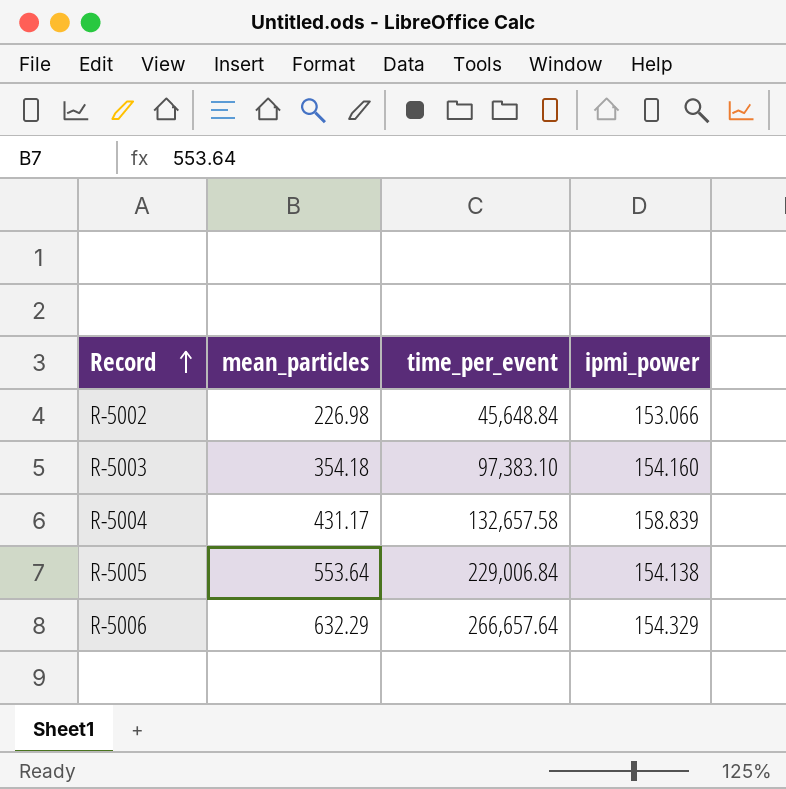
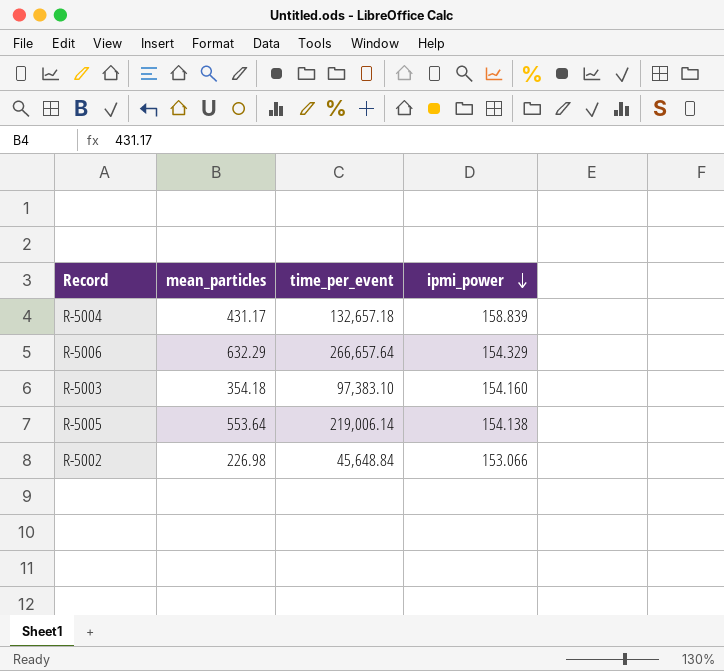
row order: Record ascending -> ipmi_power descending
R-5004 | time_per_event: 132,657.58 -> 132,657.18
R-5005 | time_per_event: 229,006.84 -> 219,006.14

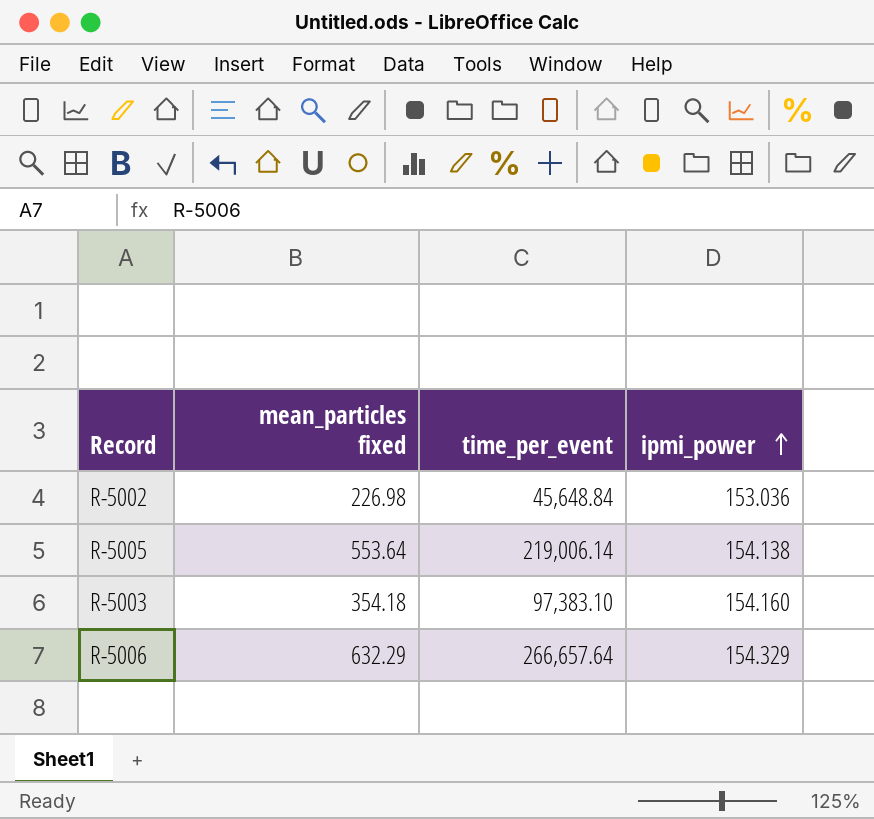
row order: ipmi_power descending -> ipmi_power ascending
column name: mean_particles -> mean_particles fixed
row R-5004: 431.17 | 132,657.18 | 158.839 -> none
R-5002 | ipmi_power: 153.066 -> 153.036

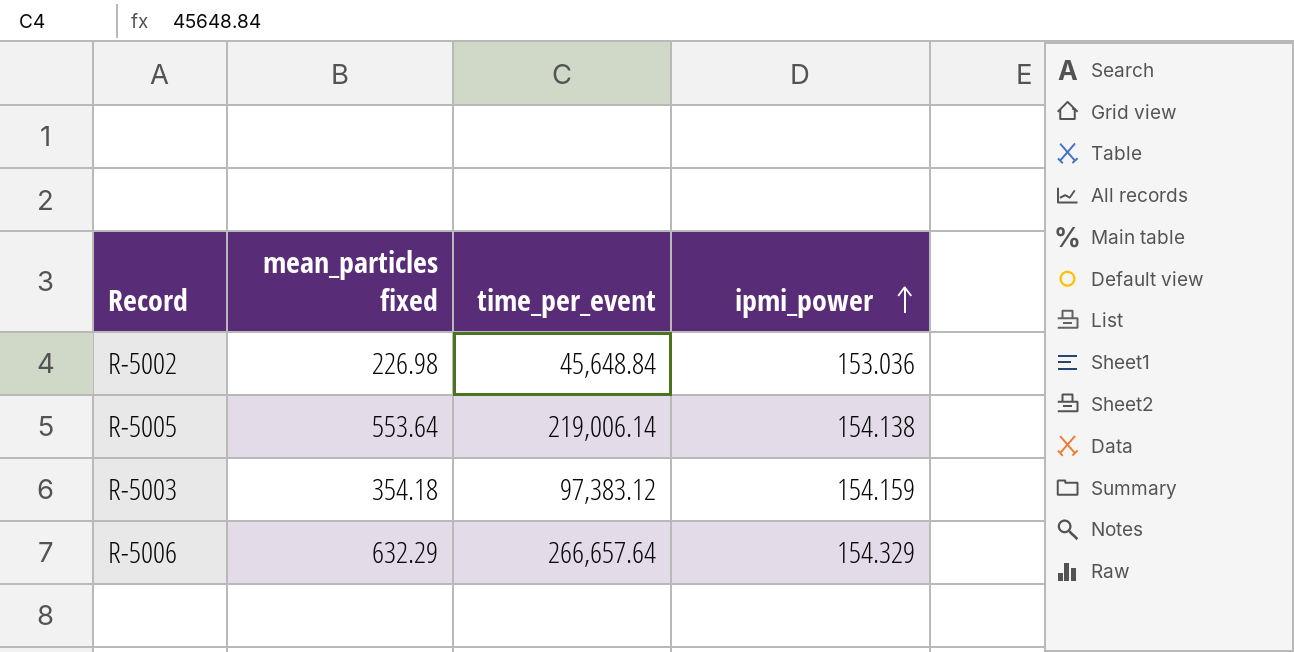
R-5003 | time_per_event: 97,383.10 -> 97,383.12
R-5003 | ipmi_power: 154.160 -> 154.159

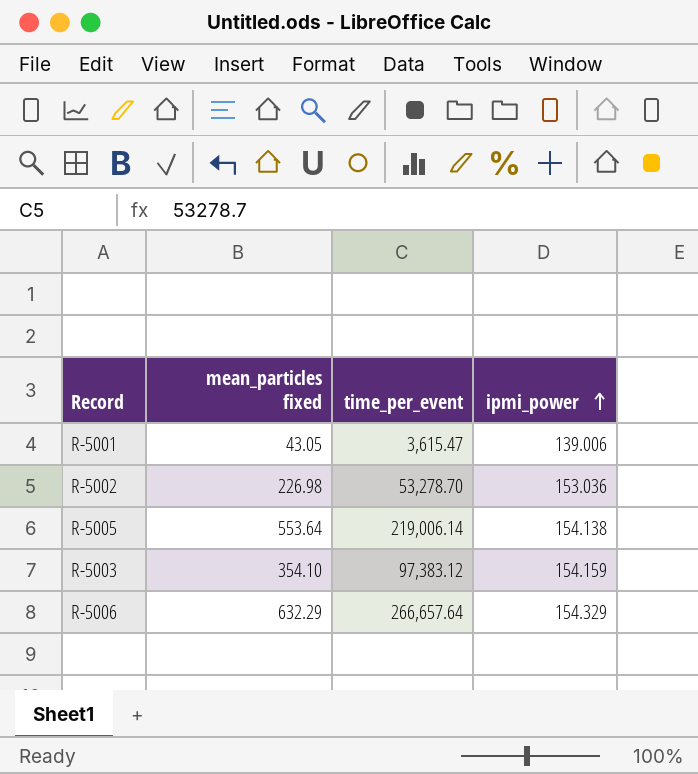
row R-5001: none -> 43.05 | 3,615.47 | 139.006
R-5002 | time_per_event: 45,648.84 -> 53,278.70
R-5003 | mean_particles fixed: 354.18 -> 354.10

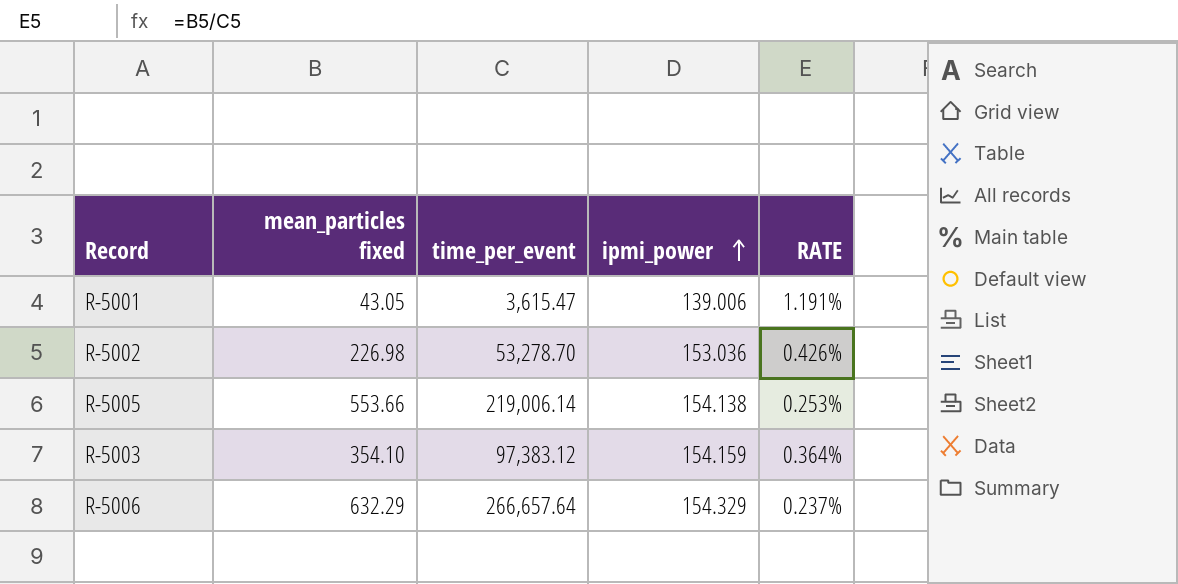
column RATE | formula: none -> [mean_particles fixed] / [time_per_event]
R-5005 | mean_particles fixed: 553.64 -> 553.66

